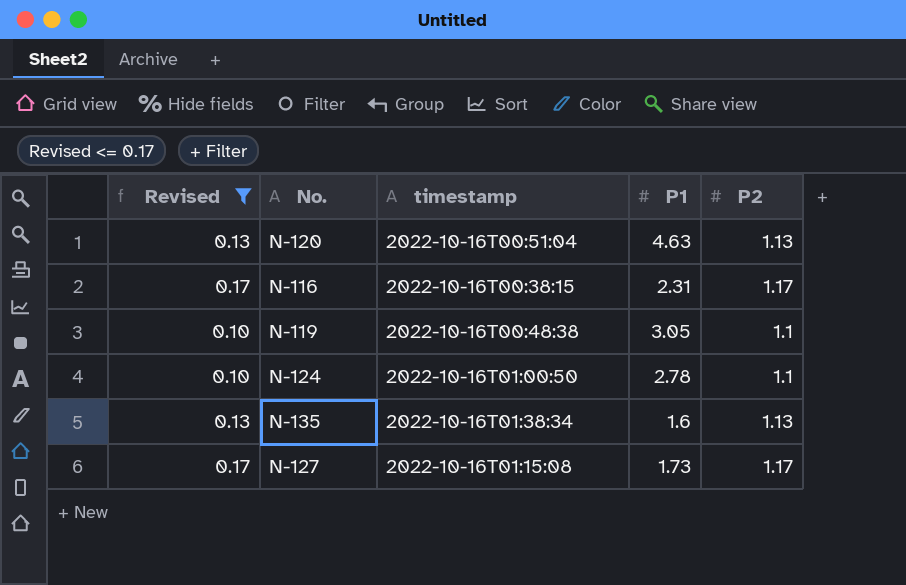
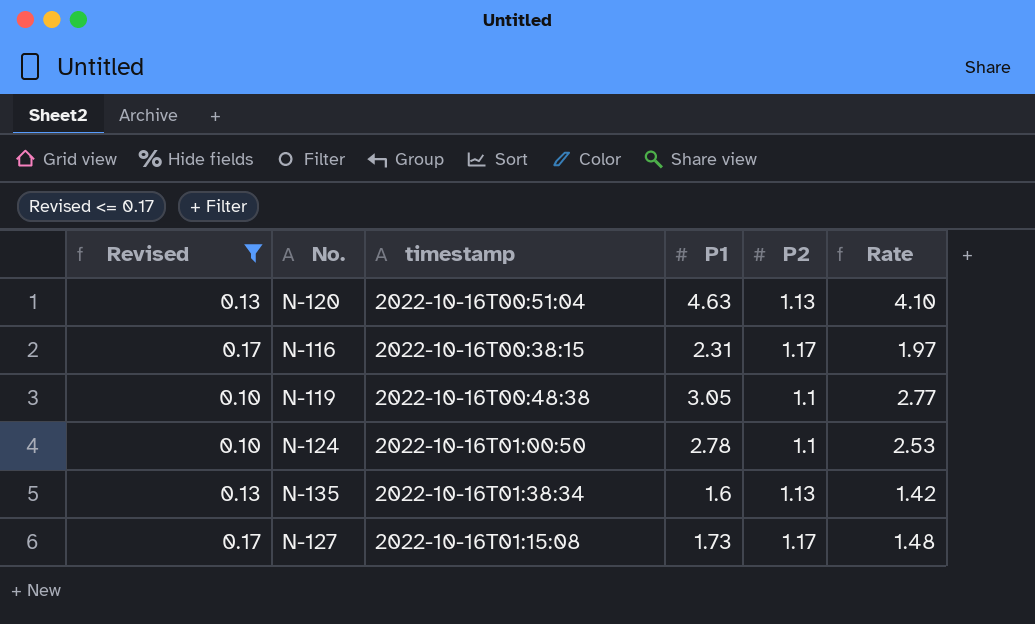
column Rate | formula: none -> [P1] / [P2]

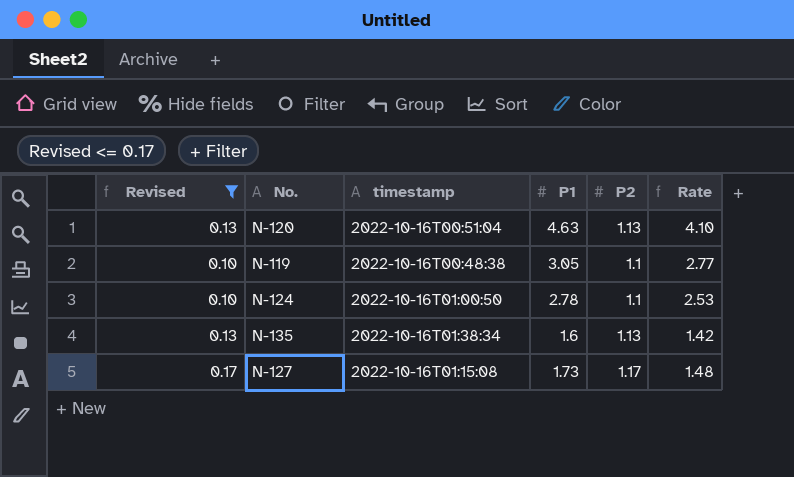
row N-116: 0.17 | 2022-10-16T00:38:15 | 2.31 | 1.17 | 1.97 -> none

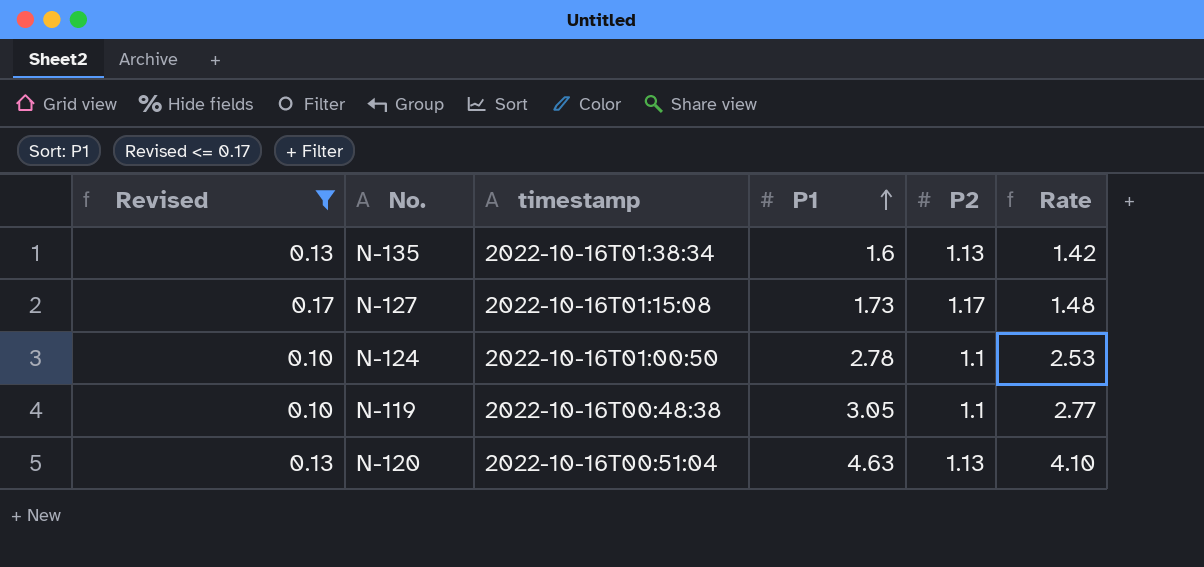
row order: none -> P1 ascending

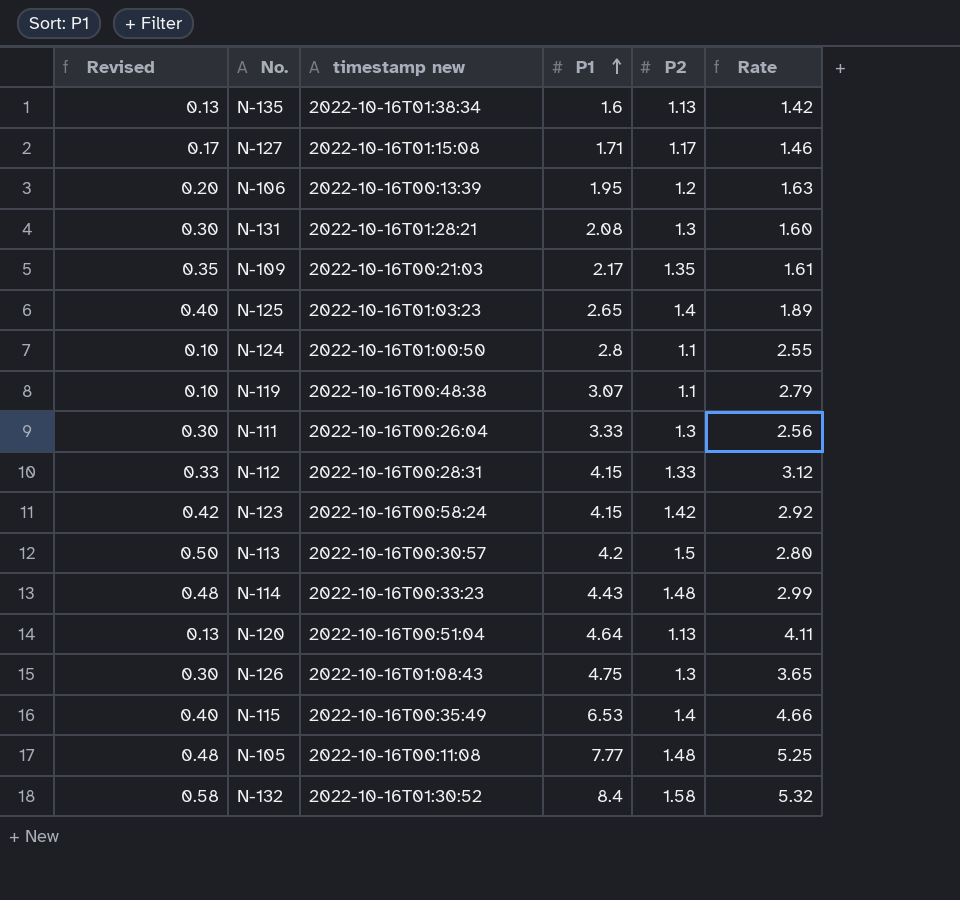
filter: Revised <= 0.17 -> none
column name: timestamp -> timestamp new
N-127 | P1: 1.73 -> 1.71
N-127 | Rate: 1.48 -> 1.46
N-124 | P1: 2.78 -> 2.8
N-124 | Rate: 2.53 -> 2.55
N-119 | P1: 3.05 -> 3.07
N-119 | Rate: 2.77 -> 2.79
N-120 | P1: 4.63 -> 4.64
N-120 | Rate: 4.10 -> 4.11

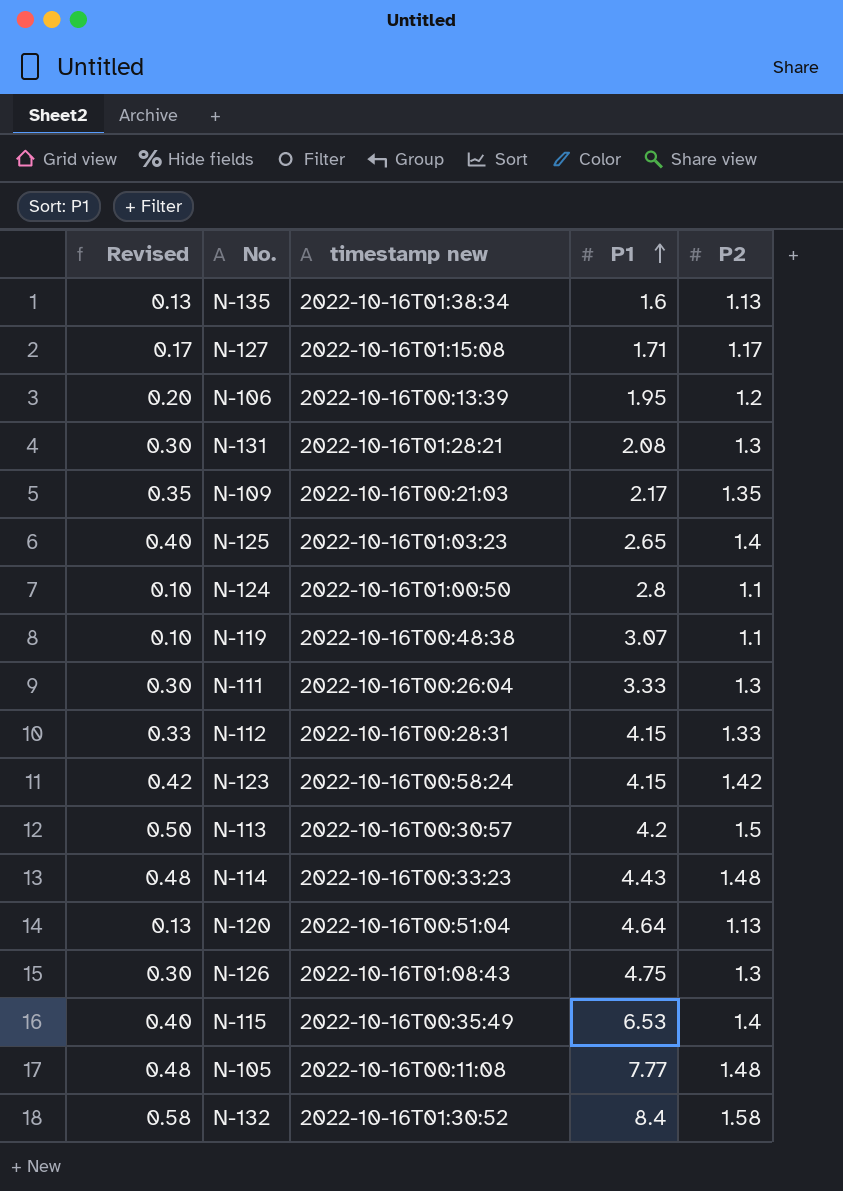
column Rate | formula: [P1] / [P2] -> none

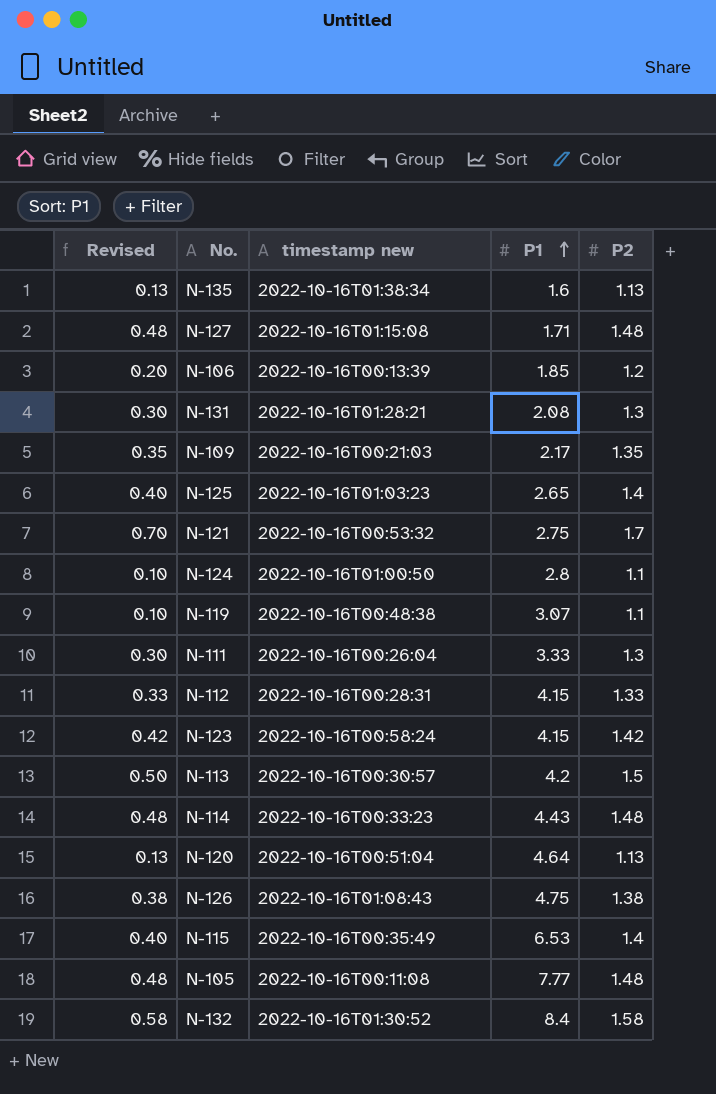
N-127 | Revised: 0.17 -> 0.48
N-127 | P2: 1.17 -> 1.48
N-106 | P1: 1.95 -> 1.85
row N-121: none -> 0.70 | 2022-10-16T00:53:32 | 2.75 | 1.7
N-126 | Revised: 0.30 -> 0.38
N-126 | P2: 1.3 -> 1.38

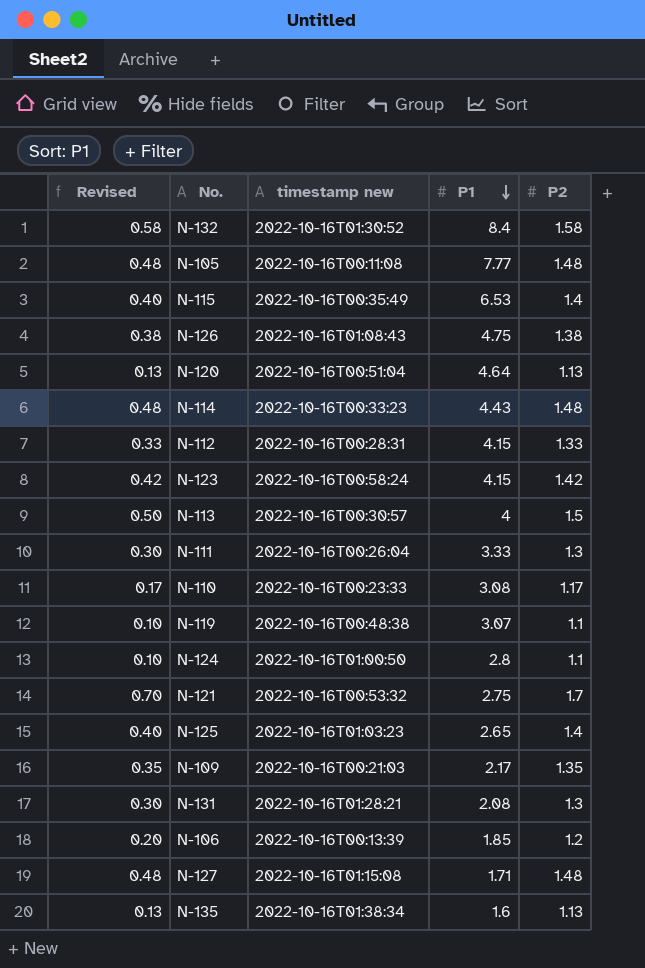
row order: P1 ascending -> P1 descending
N-113 | P1: 4.2 -> 4
row N-110: none -> 0.17 | 2022-10-16T00:23:33 | 3.08 | 1.17

